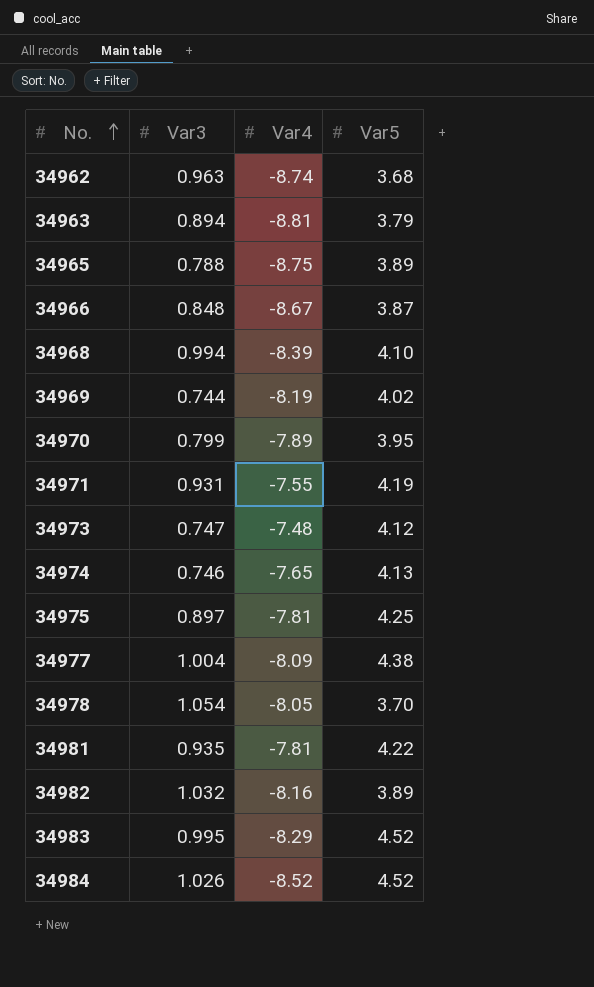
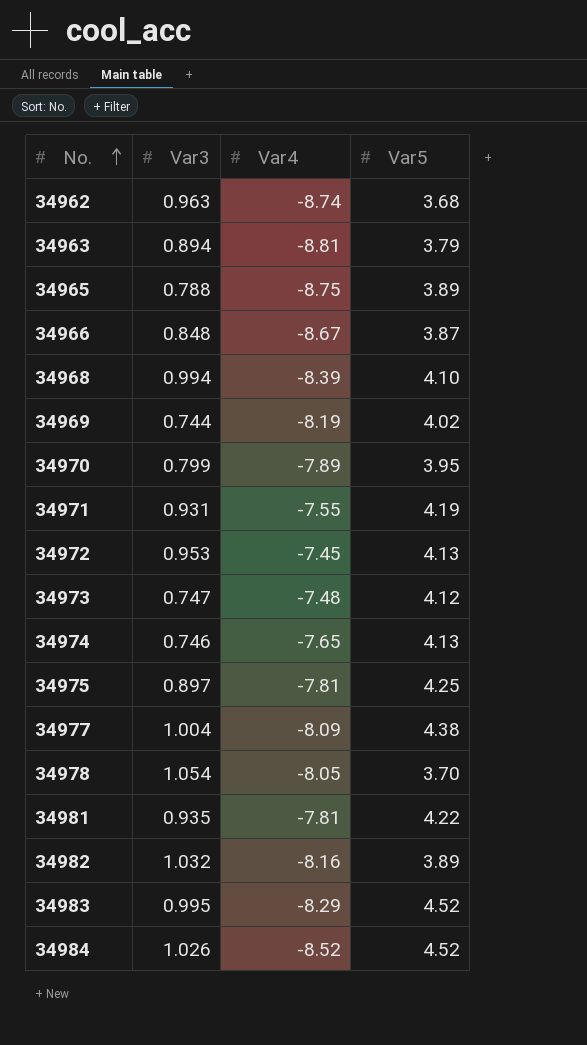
row 34972: none -> 0.953 | -7.45 | 4.13

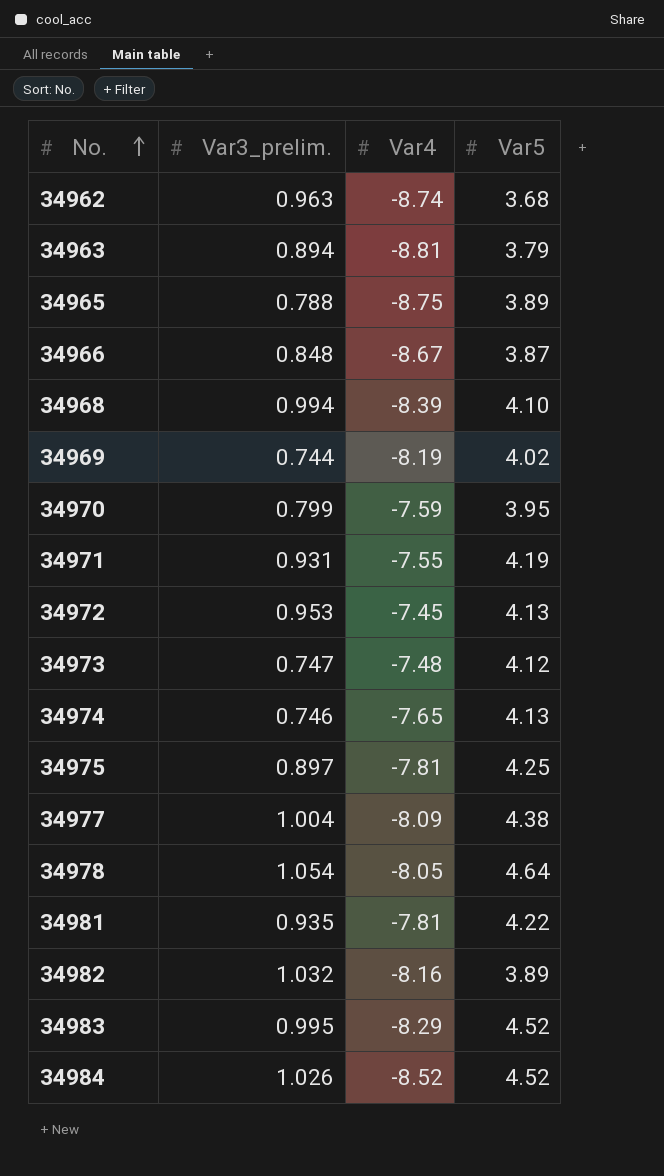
column name: Var3 -> Var3_prelim.
34970 | Var4: -7.89 -> -7.59
34978 | Var5: 3.70 -> 4.64

